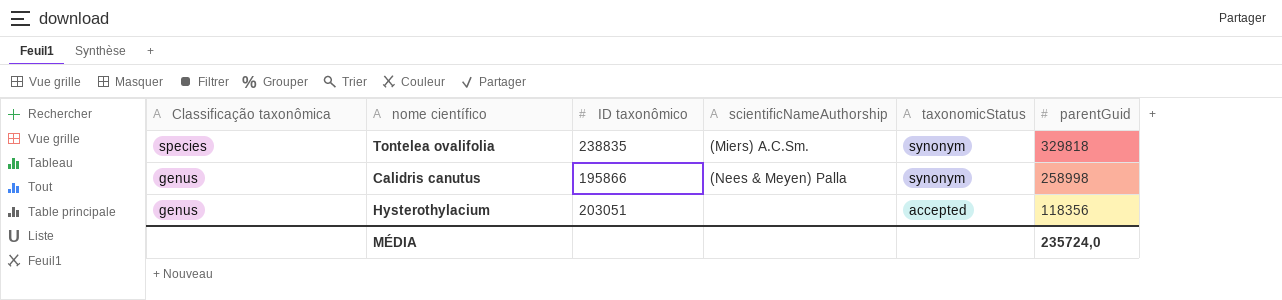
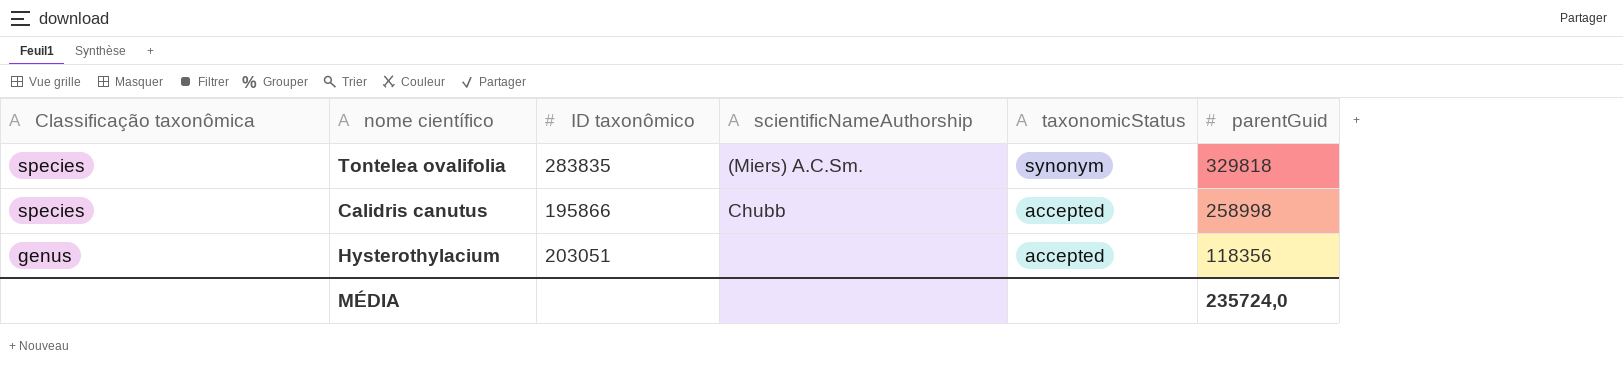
Tontelea ovalifolia | ID taxonômico: 238835 -> 283835
Calidris canutus | Classificação taxonômica: genus -> species
Calidris canutus | scientificNameAuthorship: (Nees & Meyen) Palla -> Chubb
Calidris canutus | taxonomicStatus: synonym -> accepted

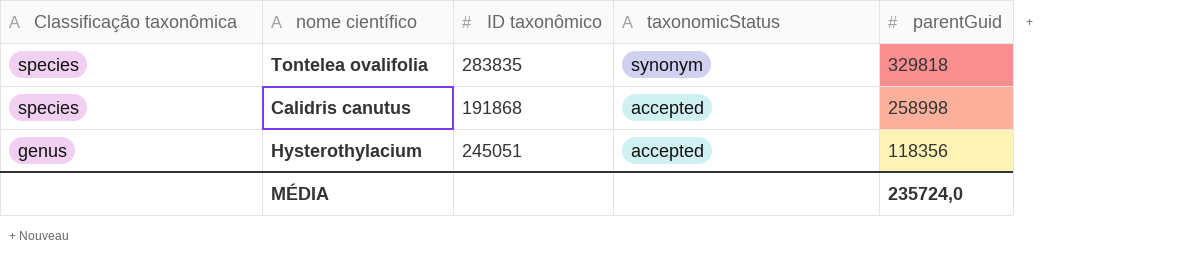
column scientificNameAuthorship | position: 4 -> none
Calidris canutus | ID taxonômico: 195866 -> 191868
Hysterothylacium | ID taxonômico: 203051 -> 245051

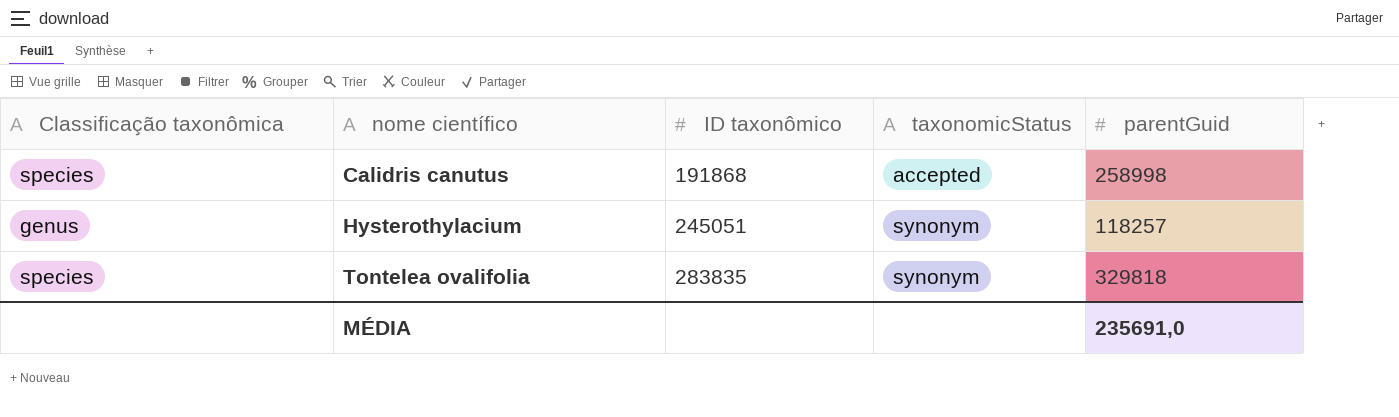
row order: Classificação taxonômica descending -> nome científico ascending
Hysterothylacium | taxonomicStatus: accepted -> synonym
Hysterothylacium | parentGuid: 118356 -> 118257
MÉDIA | parentGuid: 235724,0 -> 235691,0

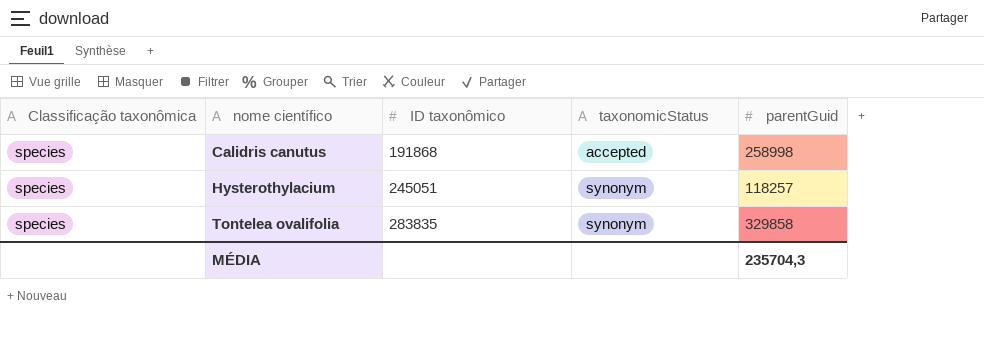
Hysterothylacium | Classificação taxonômica: genus -> species
Tontelea ovalifolia | parentGuid: 329818 -> 329858
MÉDIA | parentGuid: 235691,0 -> 235704,3

